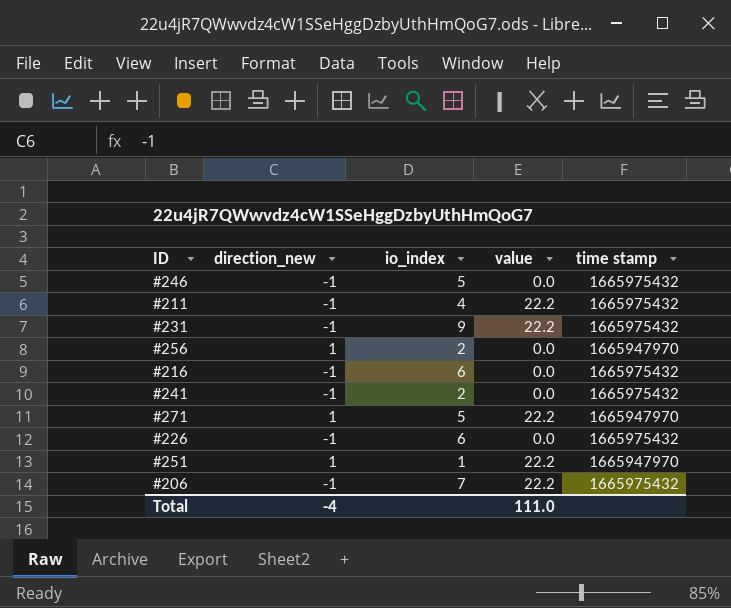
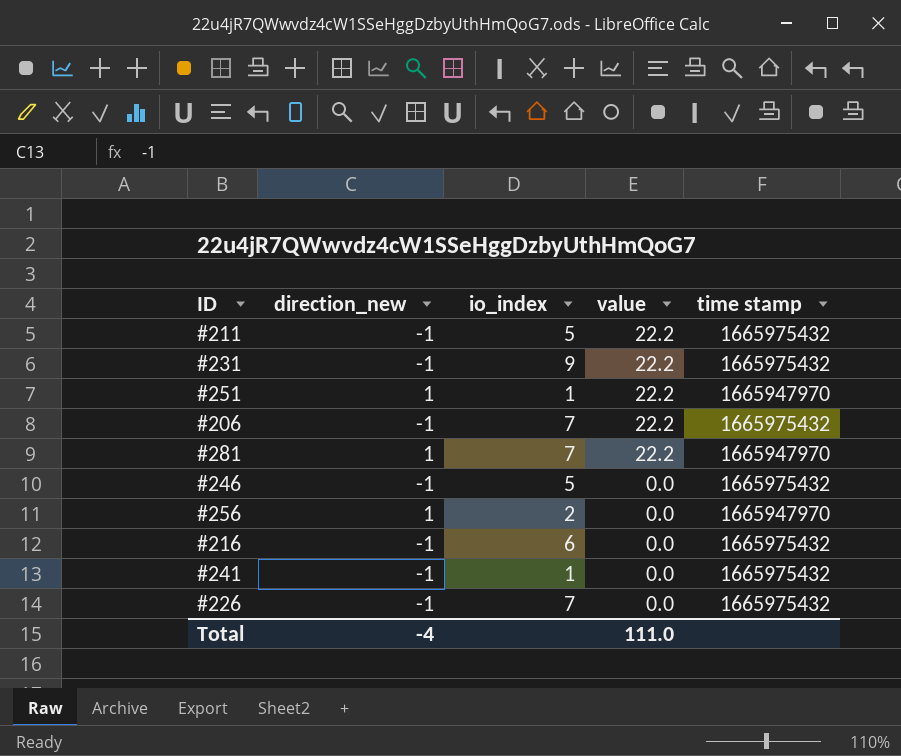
row order: none -> value descending
row #271: 1 | 5 | 22.2 | 1665947970 -> none
#211 | io_index: 4 -> 5
row #281: none -> 1 | 7 | 22.2 | 1665947970
#241 | io_index: 2 -> 1
#226 | io_index: 6 -> 7

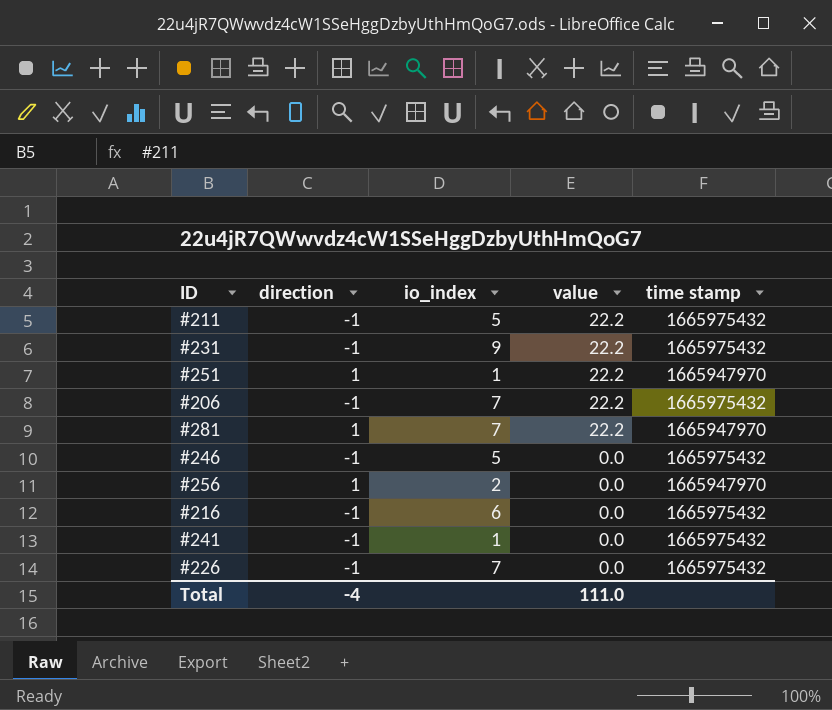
column name: direction_new -> direction

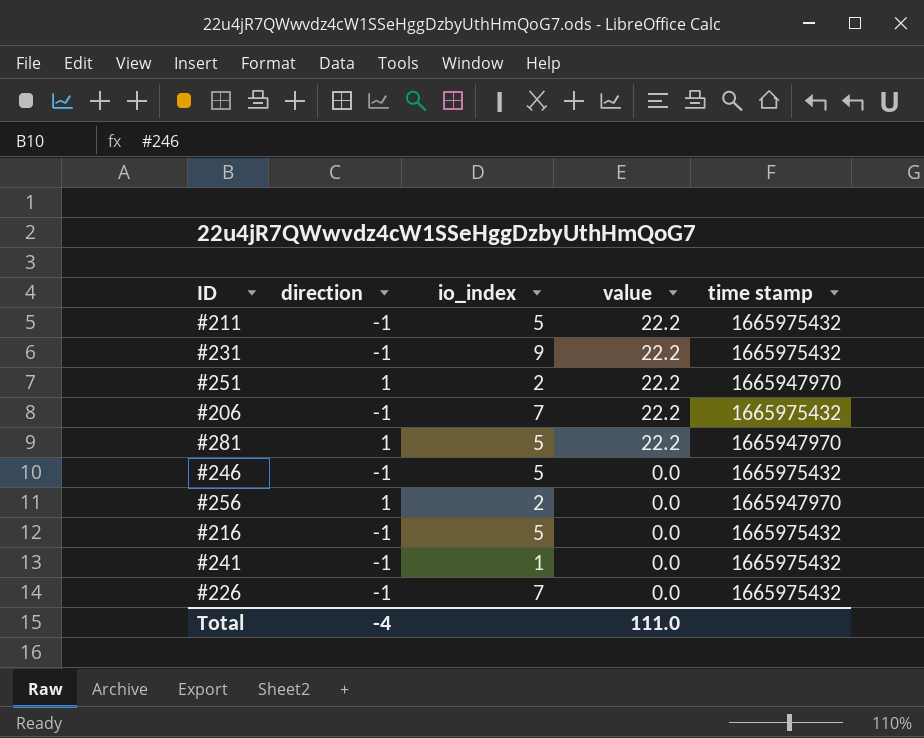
#251 | io_index: 1 -> 2
#281 | io_index: 7 -> 5
#216 | io_index: 6 -> 5

